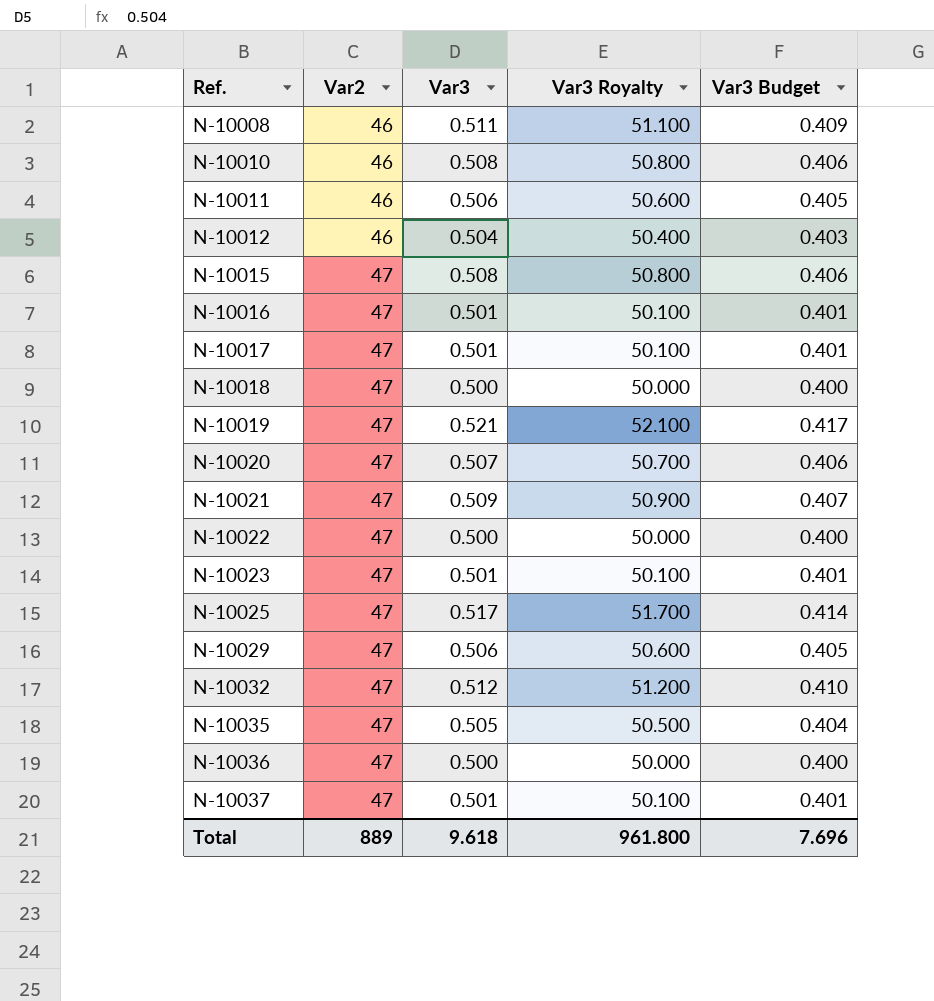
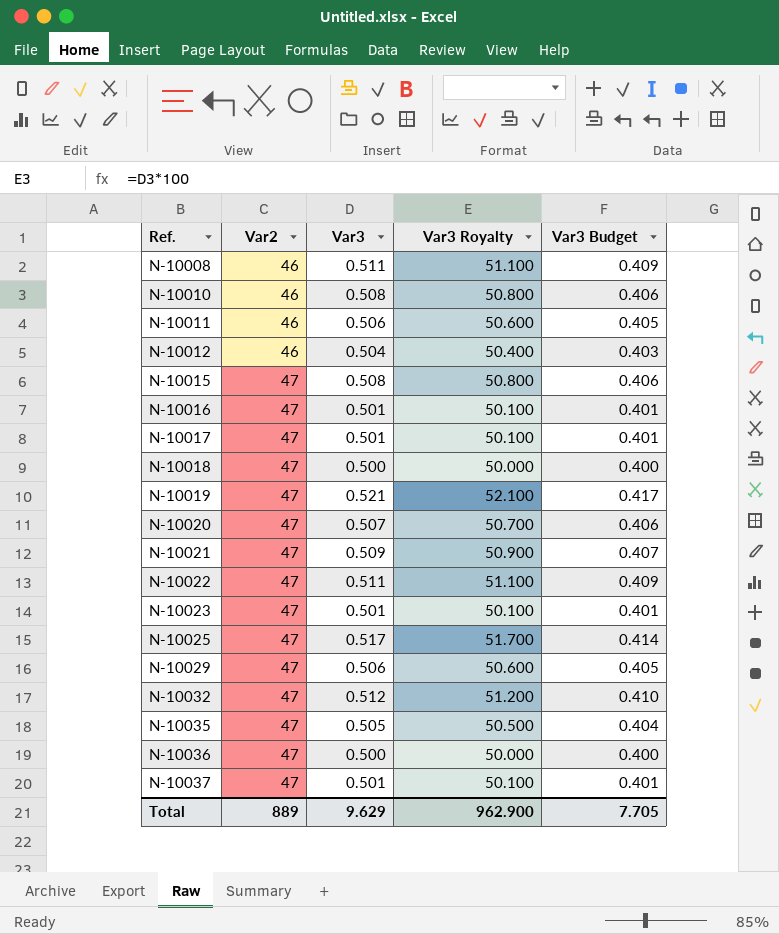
N-10022 | Var3: 0.500 -> 0.511
N-10022 | Var3 Royalty: 50.000 -> 51.100
N-10022 | Var3 Budget: 0.400 -> 0.409
Total | Var3: 9.618 -> 9.629
Total | Var3 Royalty: 961.800 -> 962.900
Total | Var3 Budget: 7.696 -> 7.705

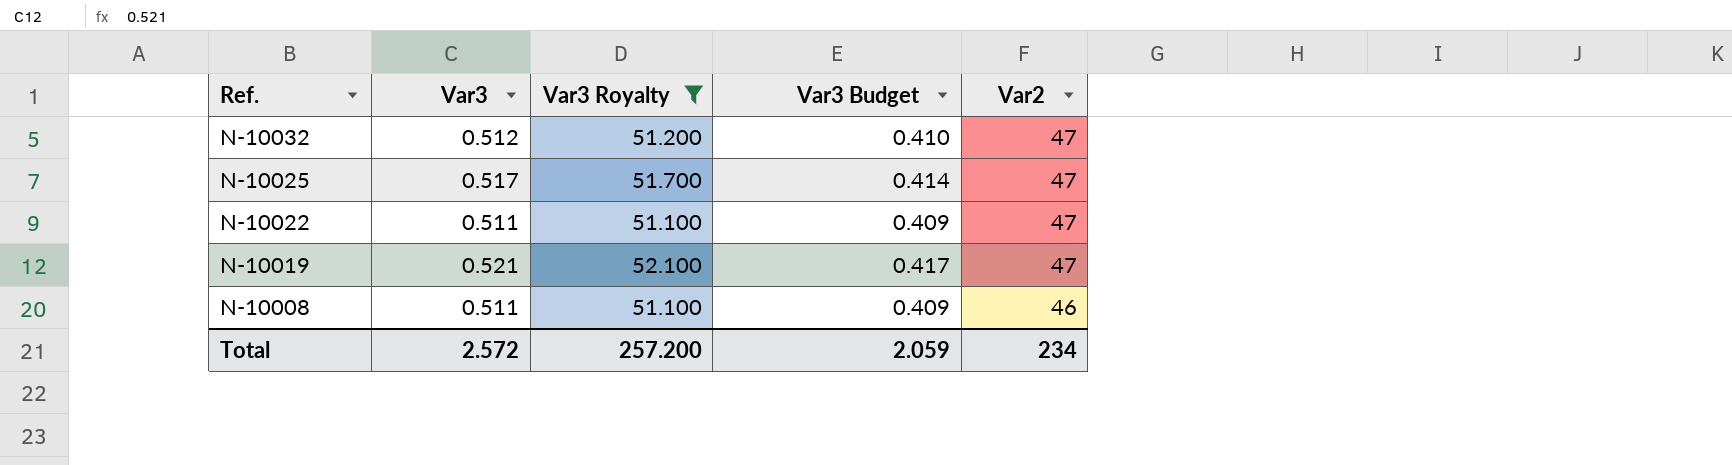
filter: none -> Var3 Royalty >= 51.100
row order: Ref. ascending -> Ref. descending
column Var2 | position: 2 -> 5
Total | Var3: 9.629 -> 2.572
Total | Var3 Royalty: 962.900 -> 257.200
Total | Var3 Budget: 7.705 -> 2.059
Total | Var2: 889 -> 234

